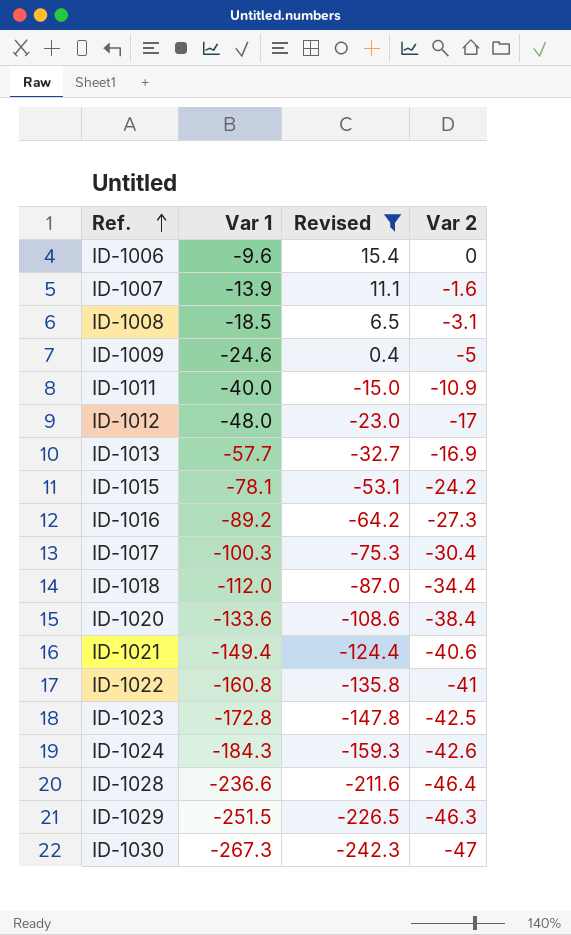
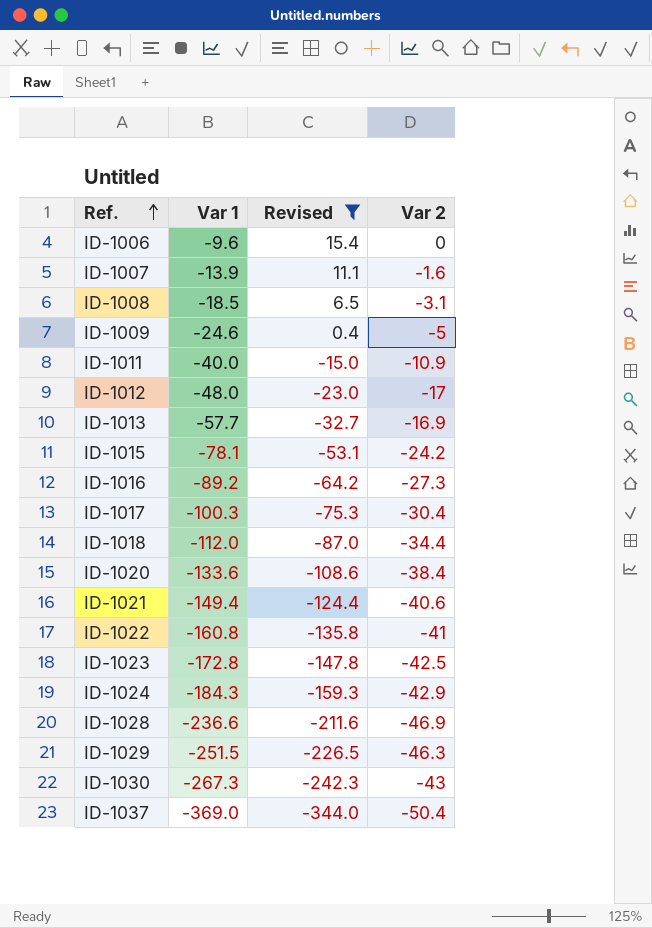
ID-1024 | Var 2: -42.6 -> -42.9
ID-1028 | Var 2: -46.4 -> -46.9
ID-1030 | Var 2: -47 -> -43
row ID-1037: none -> -369.0 | -344.0 | -50.4

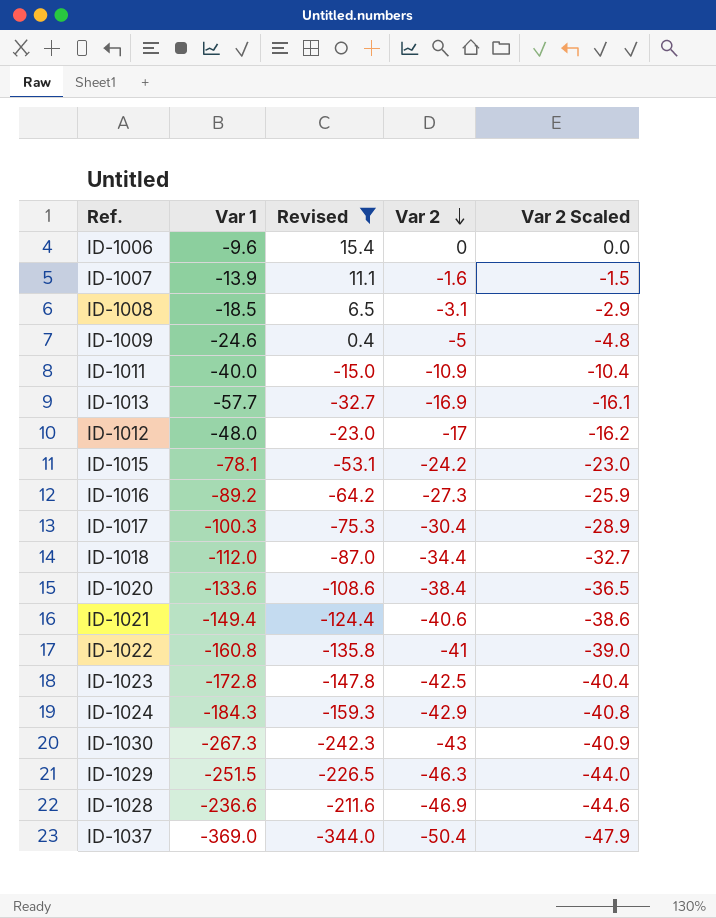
row order: Ref. ascending -> Var 2 descending
column Var 2 Scaled | formula: none -> [Var 2] * 0.95

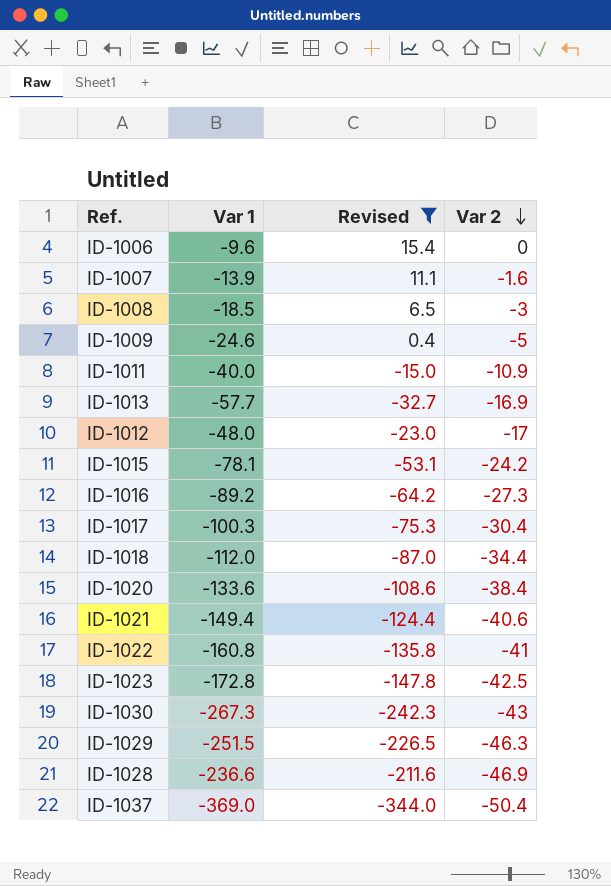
column Var 2 Scaled | formula: [Var 2] * 0.95 -> none
row ID-1024: -184.3 | -159.3 | -42.9 | -40.8 -> none
ID-1008 | Var 2: -3.1 -> -3

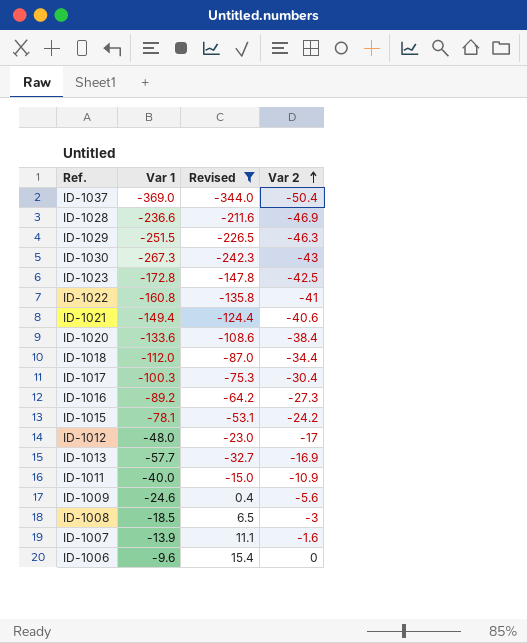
row order: Var 2 descending -> Var 2 ascending
ID-1009 | Var 2: -5 -> -5.6

